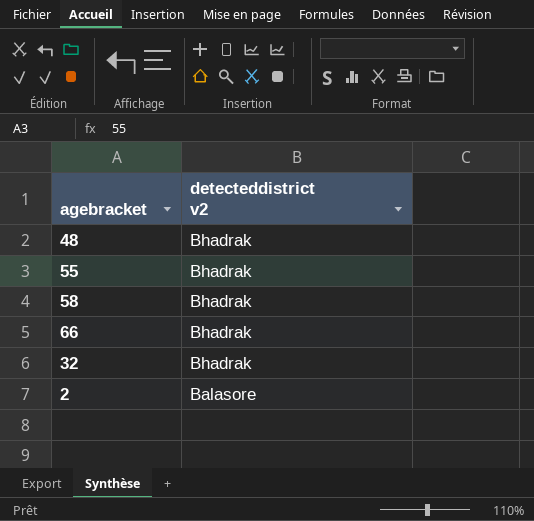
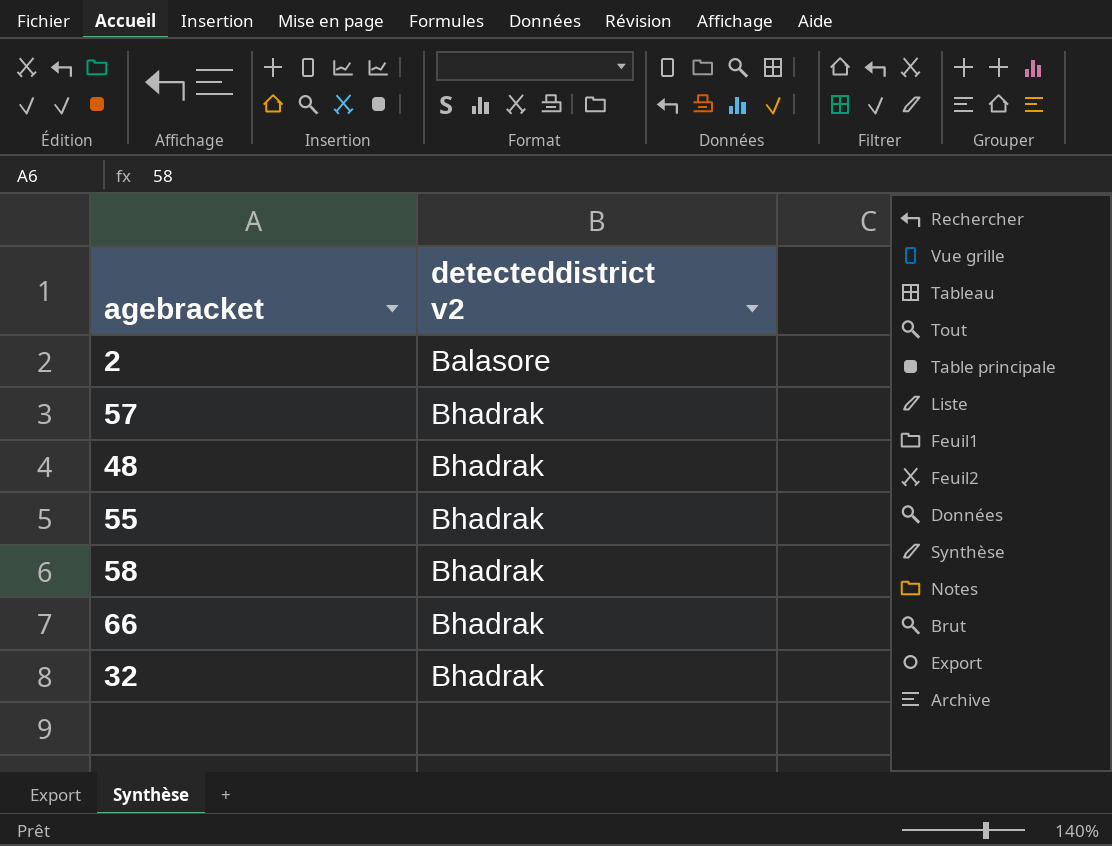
row order: detecteddistrict v2 descending -> detecteddistrict v2 ascending
row 57: none -> Bhadrak

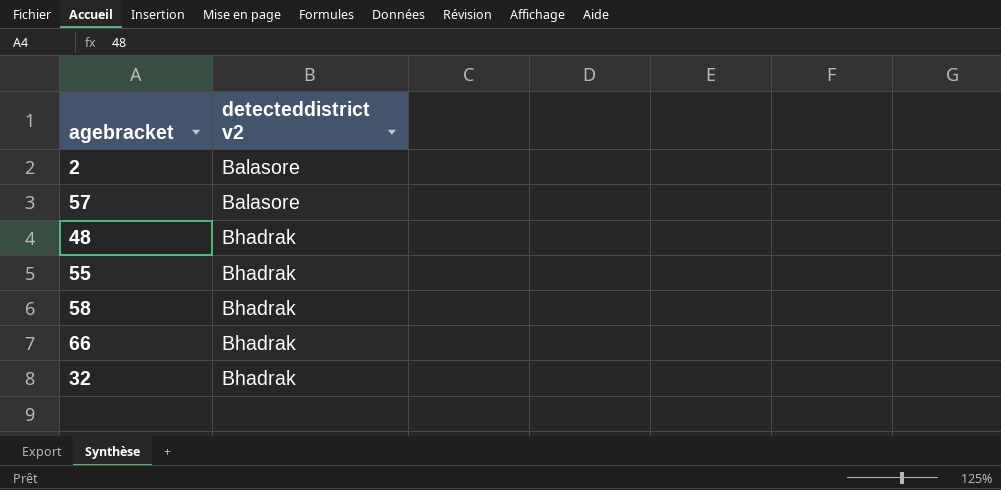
57 | detecteddistrict v2: Bhadrak -> Balasore

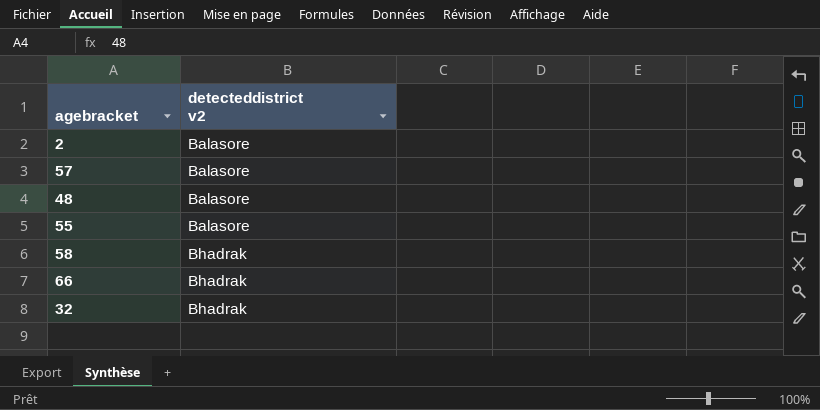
48 | detecteddistrict v2: Bhadrak -> Balasore
55 | detecteddistrict v2: Bhadrak -> Balasore

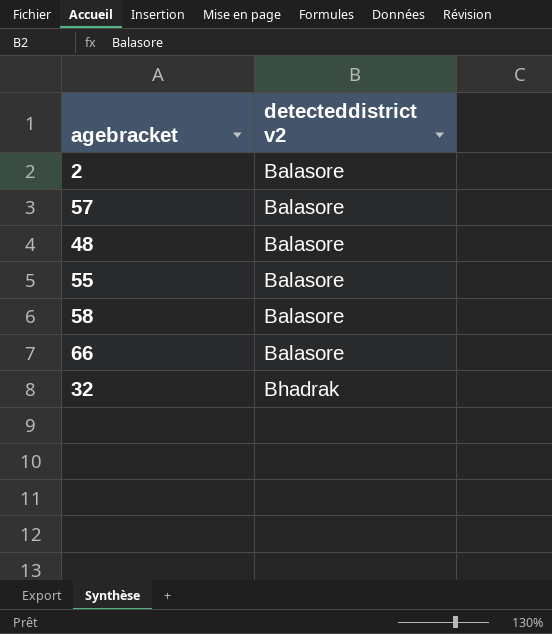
58 | detecteddistrict v2: Bhadrak -> Balasore
66 | detecteddistrict v2: Bhadrak -> Balasore

